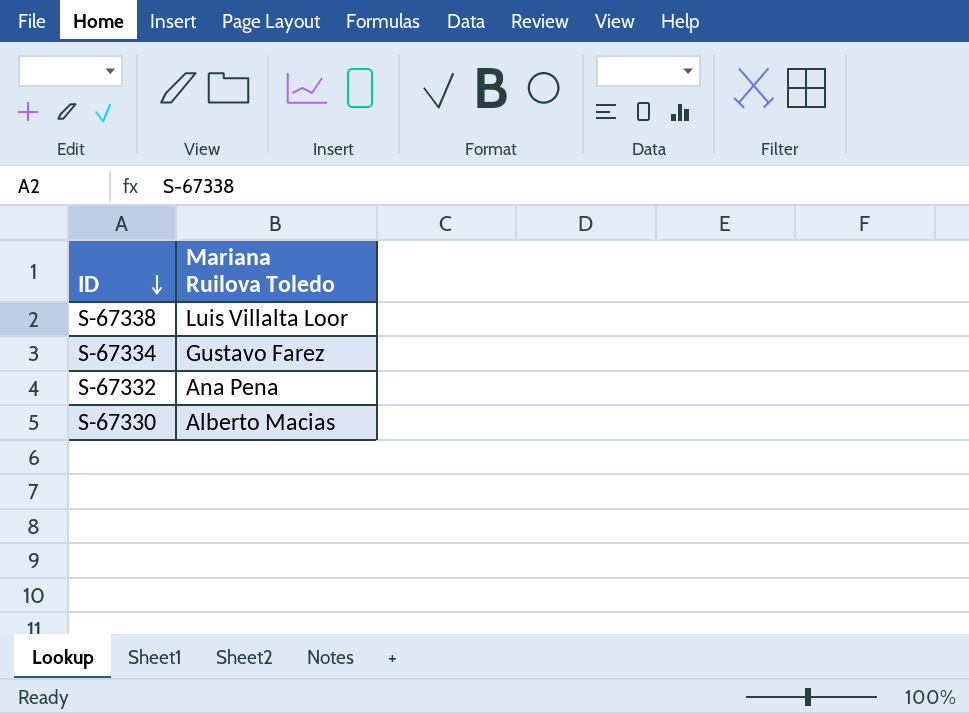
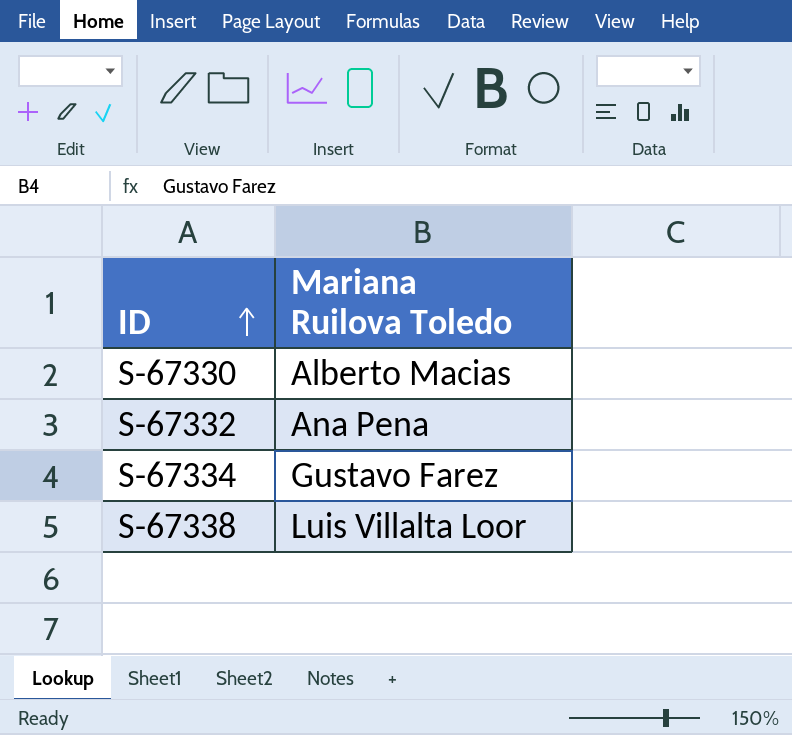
row order: ID descending -> ID ascending

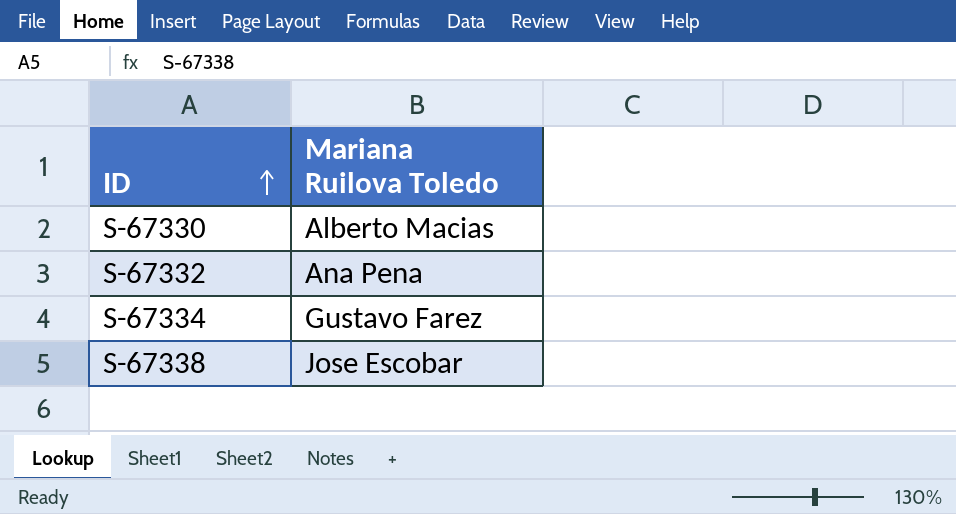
S-67338 | Mariana Ruilova Toledo: Luis Villalta Loor -> Jose Escobar

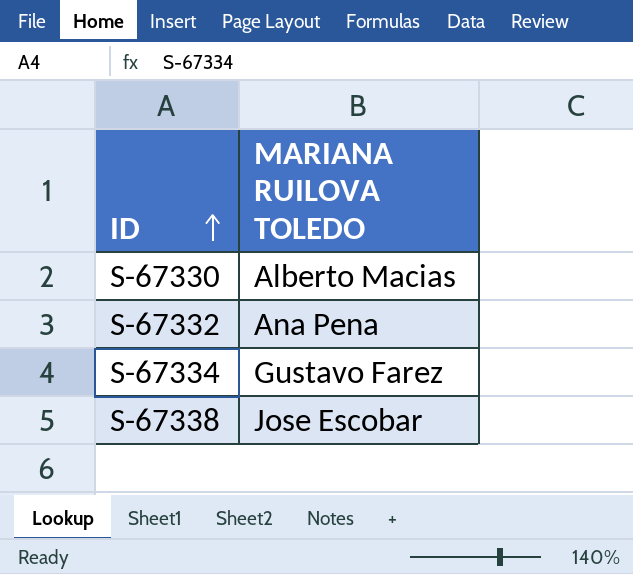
column name: Mariana Ruilova Toledo -> MARIANA RUILOVA TOLEDO

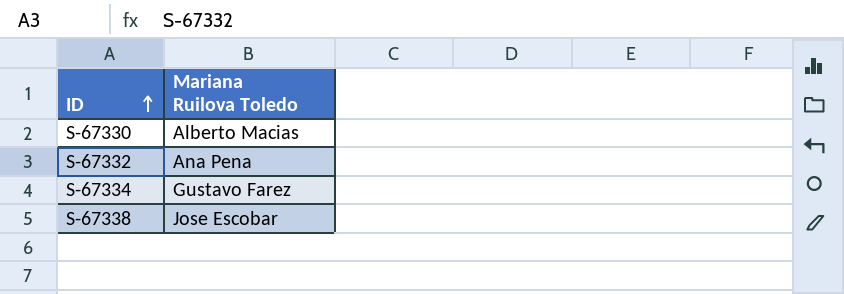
column name: MARIANA RUILOVA TOLEDO -> Mariana Ruilova Toledo

